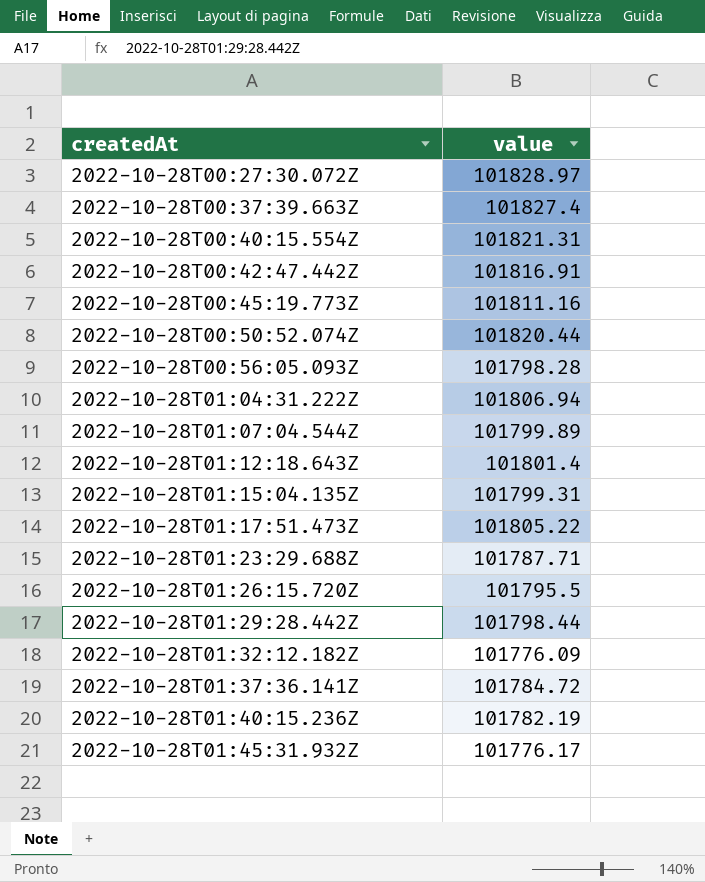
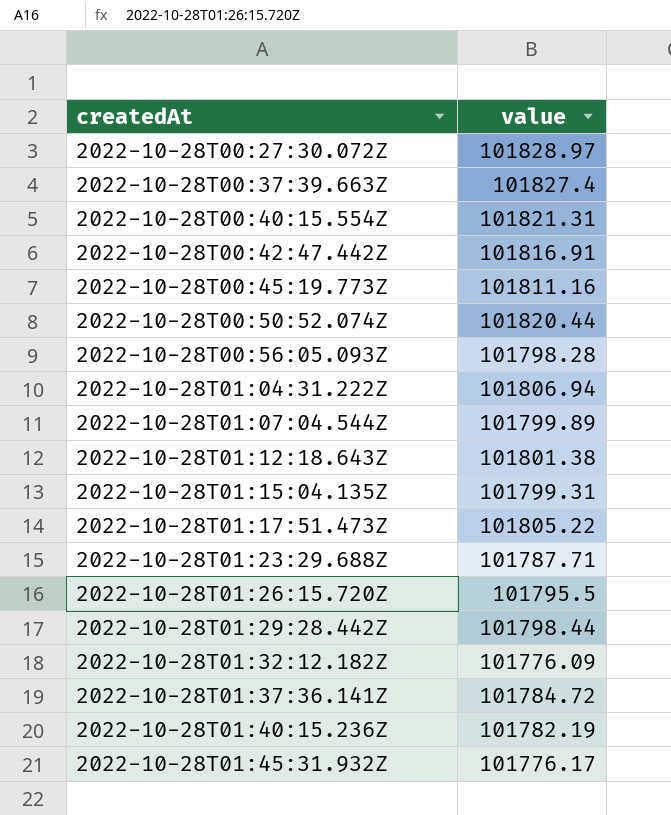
2022-10-28T01:12:18.643Z | value: 101801.4 -> 101801.38

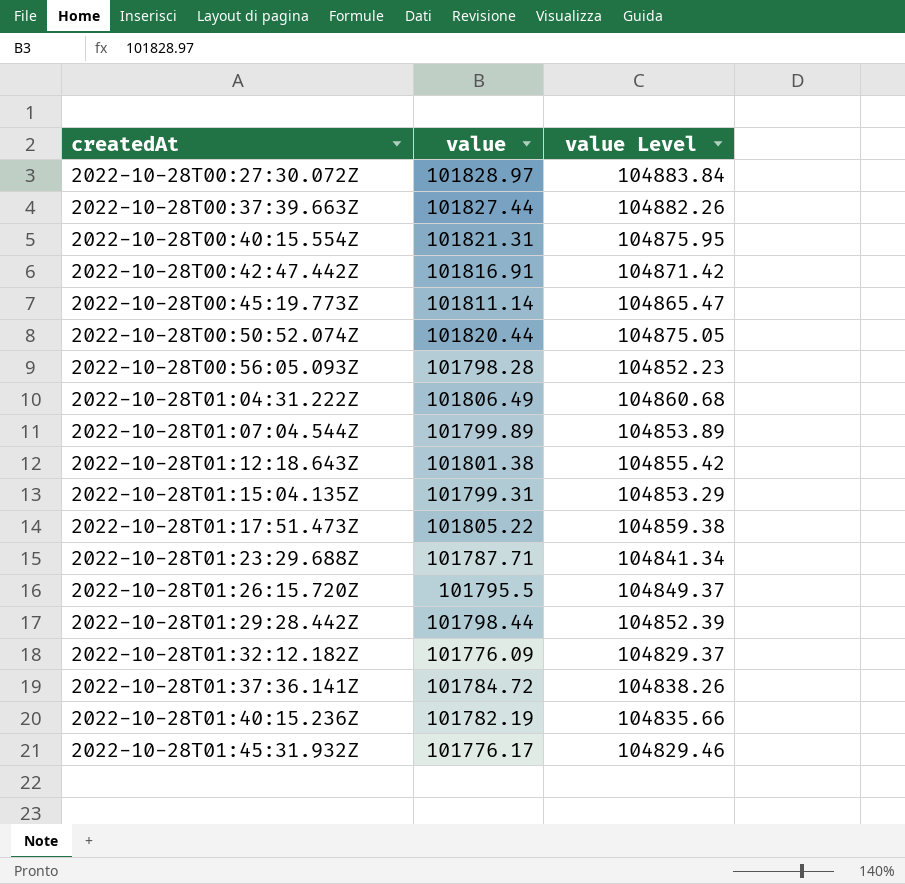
column value Level | formula: none -> [value] * 1.03
2022-10-28T00:37:39.663Z | value: 101827.4 -> 101827.44
2022-10-28T00:45:19.773Z | value: 101811.16 -> 101811.14
2022-10-28T01:04:31.222Z | value: 101806.94 -> 101806.49

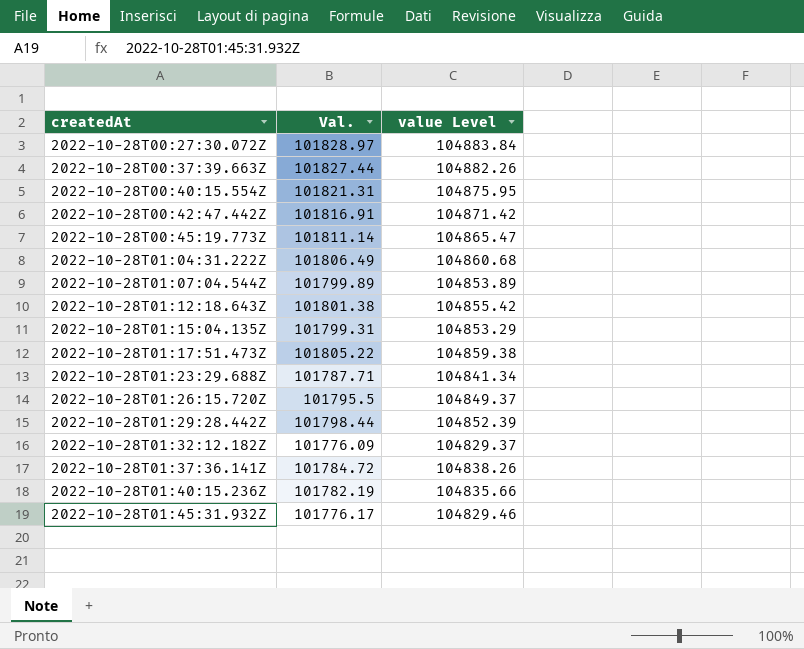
column name: value -> Val.
row 2022-10-28T00:50:52.074Z: 101820.44 | 104875.05 -> none
row 2022-10-28T00:56:05.093Z: 101798.28 | 104852.23 -> none

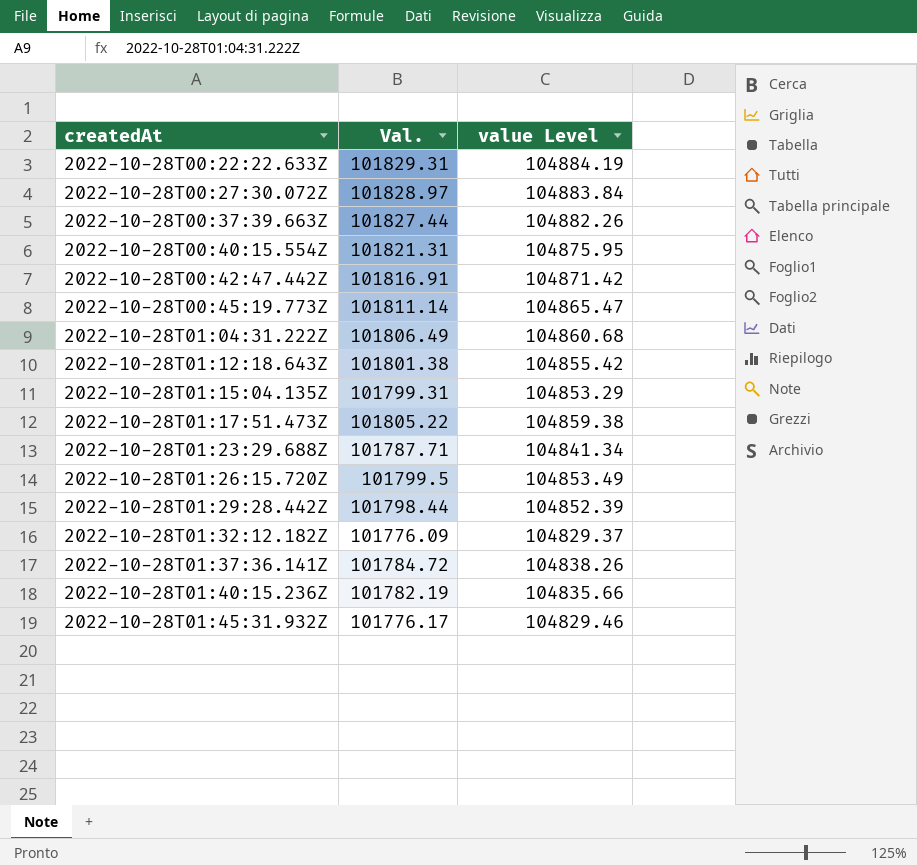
row 2022-10-28T01:07:04.544Z: 101799.89 | 104853.89 -> none
row 2022-10-28T00:22:22.633Z: none -> 101829.31 | 104884.19
2022-10-28T01:26:15.720Z | Val.: 101795.5 -> 101799.5
2022-10-28T01:26:15.720Z | value Level: 104849.37 -> 104853.49

